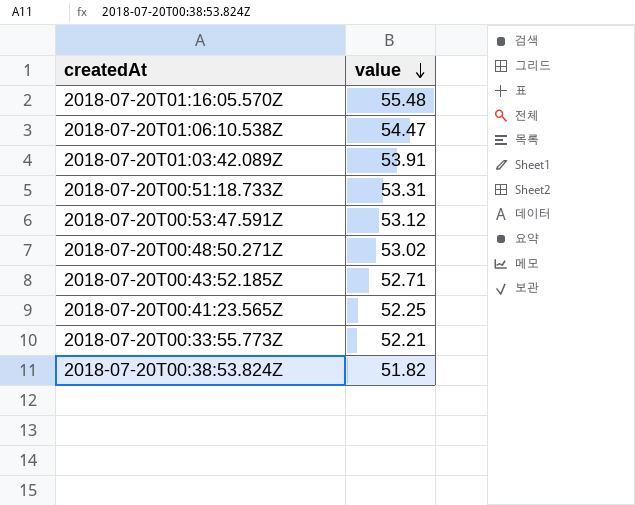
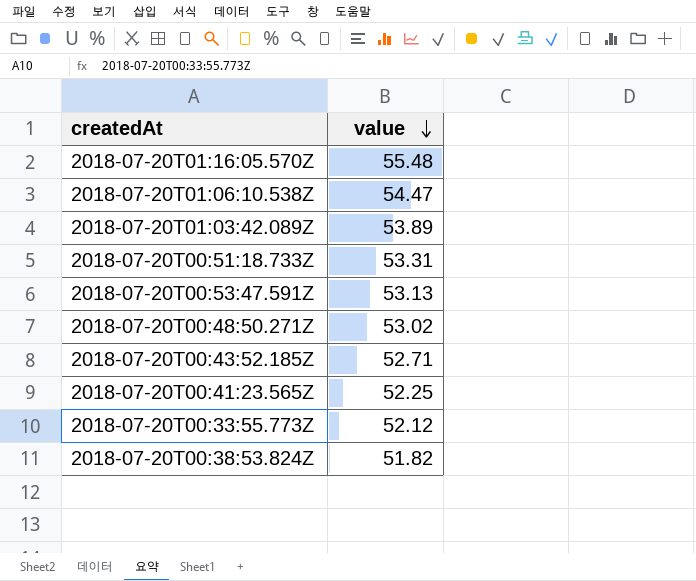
2018-07-20T01:03:42.089Z | value: 53.91 -> 53.89
2018-07-20T00:53:47.591Z | value: 53.12 -> 53.13
2018-07-20T00:33:55.773Z | value: 52.21 -> 52.12

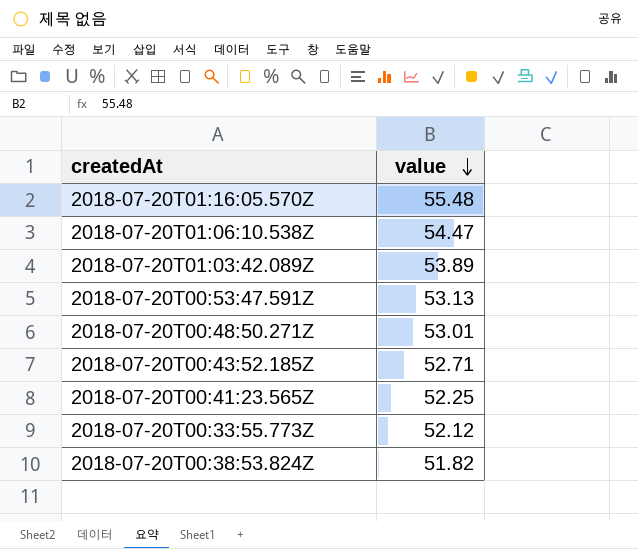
row 2018-07-20T00:51:18.733Z: 53.31 -> none
2018-07-20T00:48:50.271Z | value: 53.02 -> 53.01

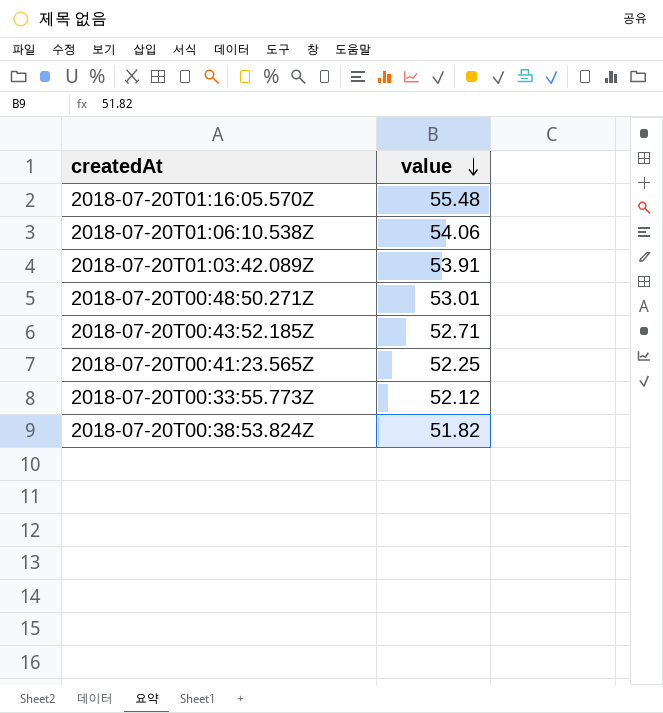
row 2018-07-20T00:53:47.591Z: 53.13 -> none
2018-07-20T01:06:10.538Z | value: 54.47 -> 54.06
2018-07-20T01:03:42.089Z | value: 53.89 -> 53.91

